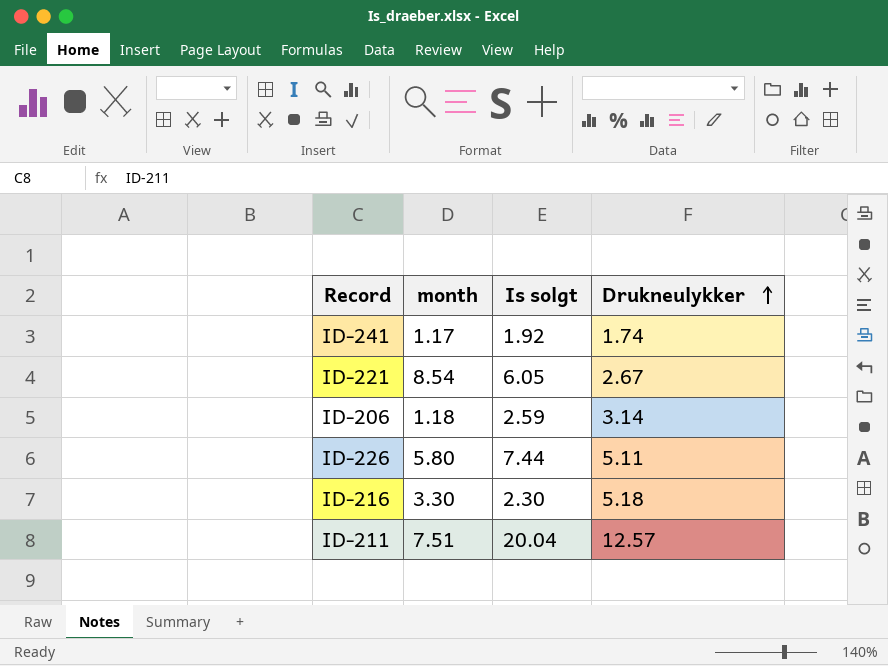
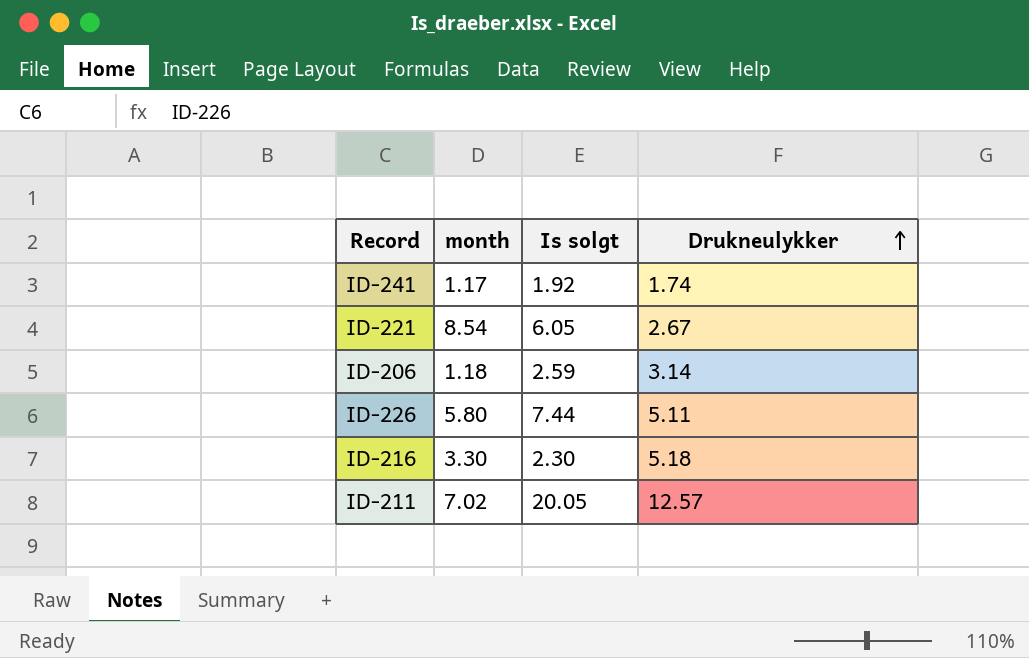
ID-211 | month: 7.51 -> 7.02
ID-211 | Is solgt: 20.04 -> 20.05

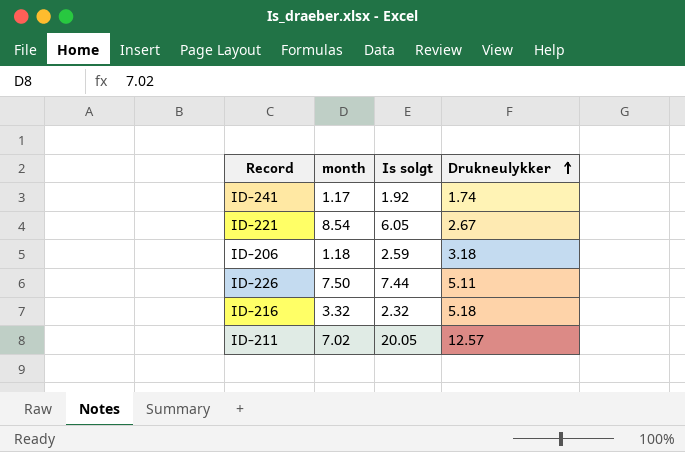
ID-206 | Drukneulykker: 3.14 -> 3.18
ID-226 | month: 5.80 -> 7.50
ID-216 | month: 3.30 -> 3.32
ID-216 | Is solgt: 2.30 -> 2.32

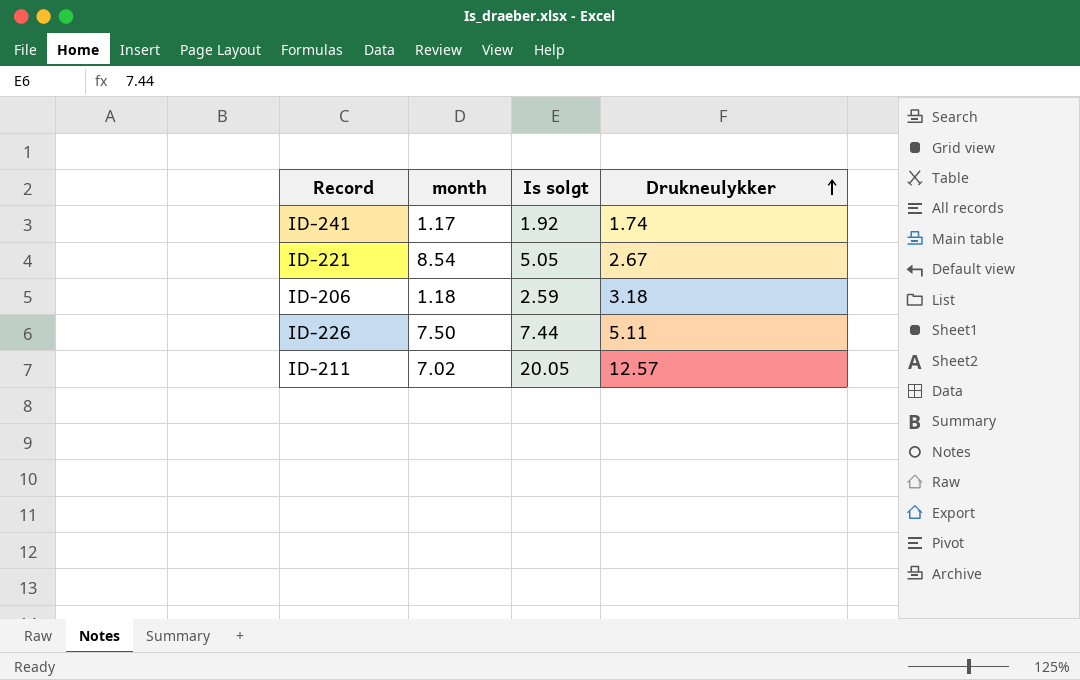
row ID-216: 3.32 | 2.32 | 5.18 -> none
ID-221 | Is solgt: 6.05 -> 5.05

